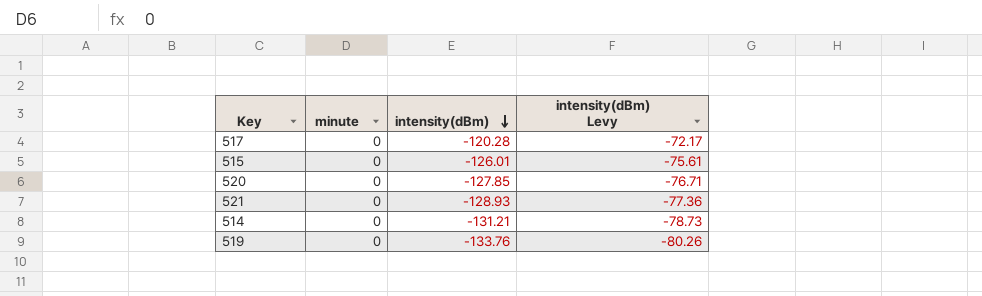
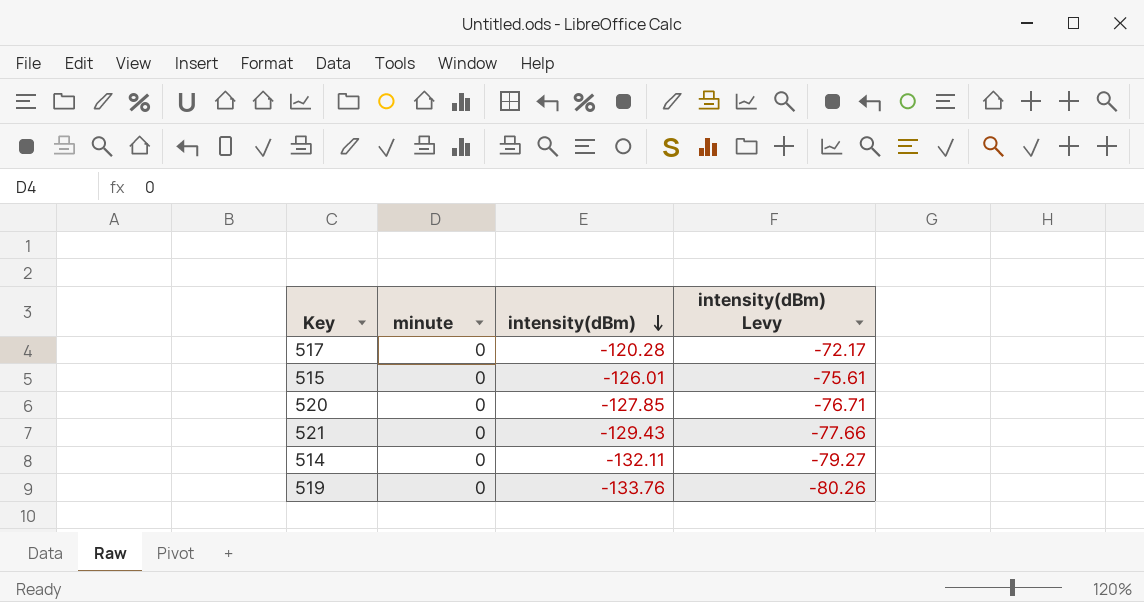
521 | intensity(dBm): -128.93 -> -129.43
521 | intensity(dBm) Levy: -77.36 -> -77.66
514 | intensity(dBm): -131.21 -> -132.11
514 | intensity(dBm) Levy: -78.73 -> -79.27

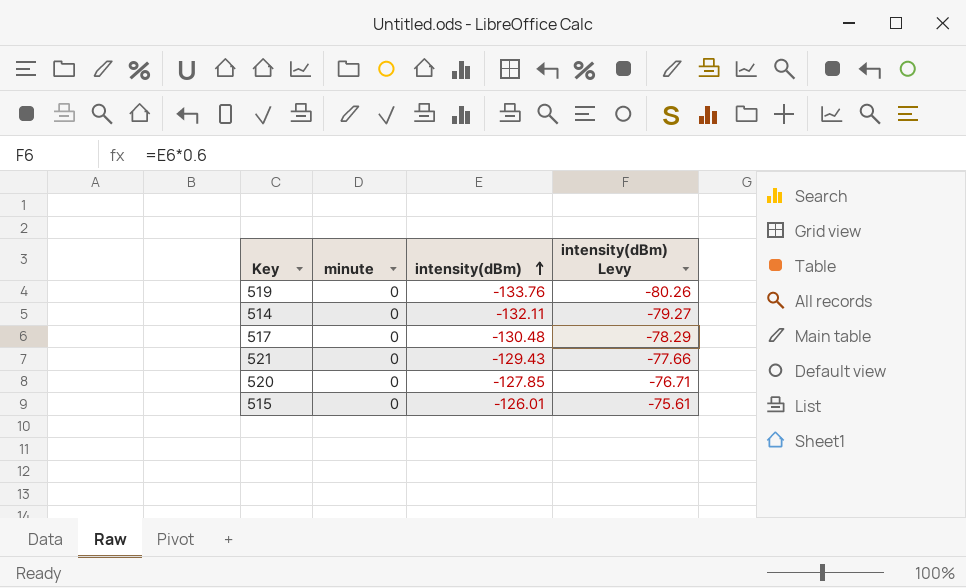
row order: intensity(dBm) descending -> intensity(dBm) ascending
517 | intensity(dBm): -120.28 -> -130.48
517 | intensity(dBm) Levy: -72.17 -> -78.29

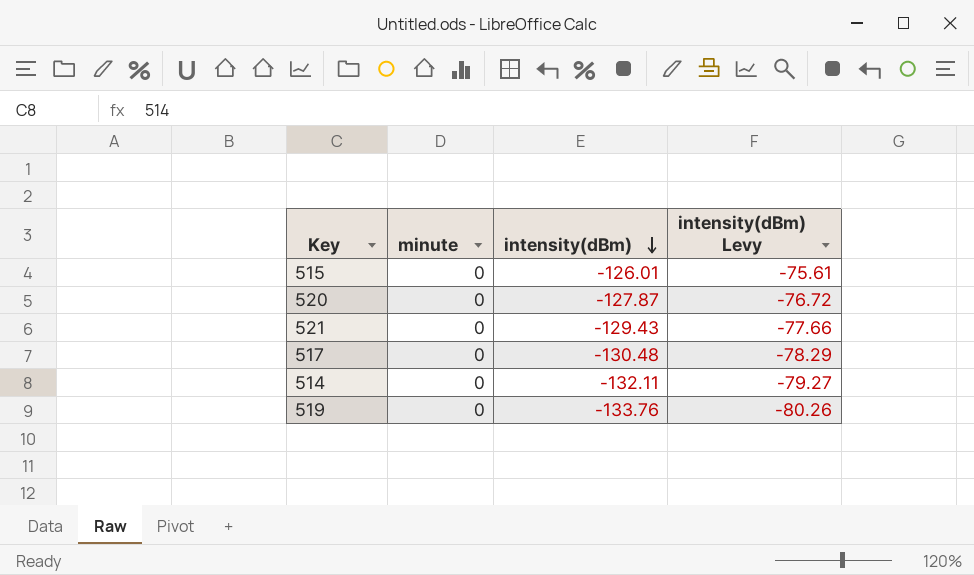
row order: intensity(dBm) ascending -> intensity(dBm) descending
520 | intensity(dBm): -127.85 -> -127.87
520 | intensity(dBm) Levy: -76.71 -> -76.72

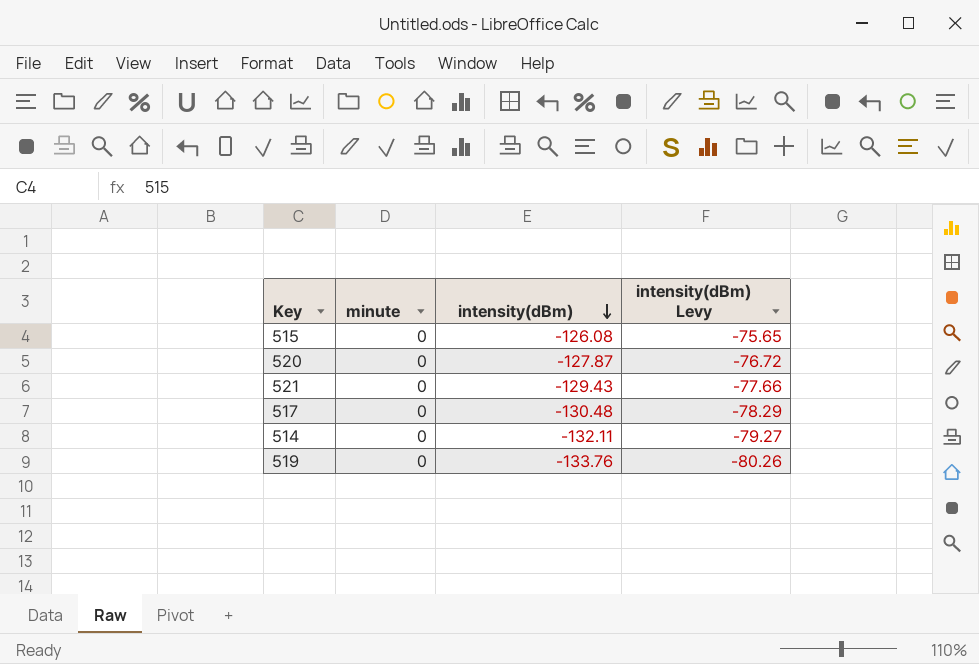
515 | intensity(dBm): -126.01 -> -126.08
515 | intensity(dBm) Levy: -75.61 -> -75.65

